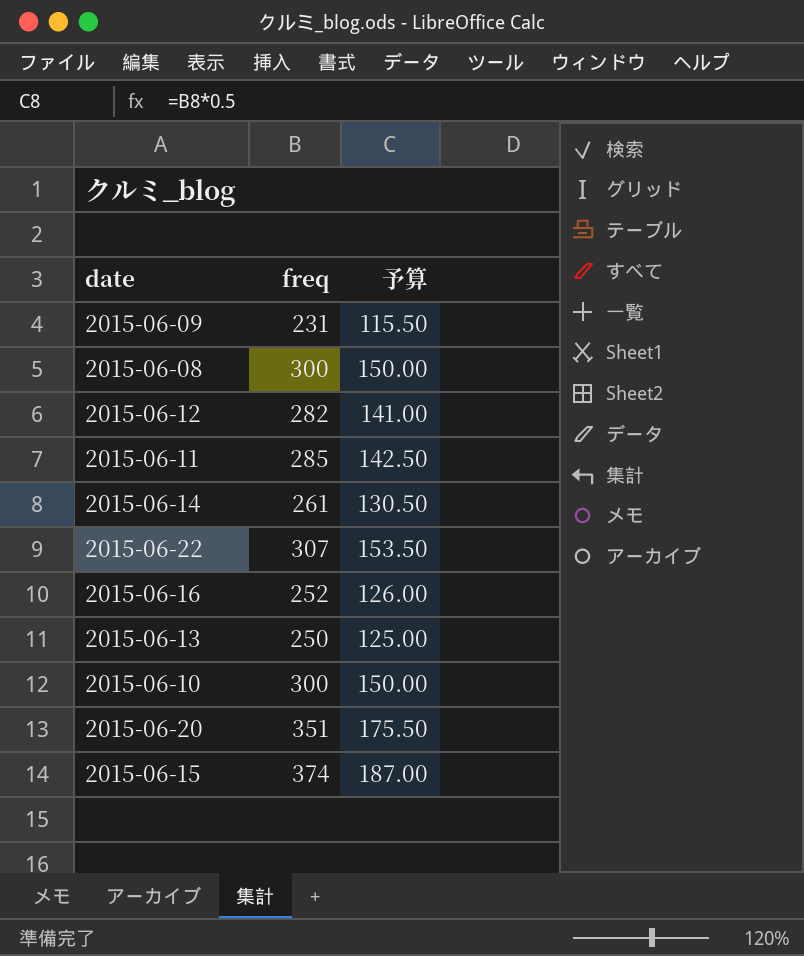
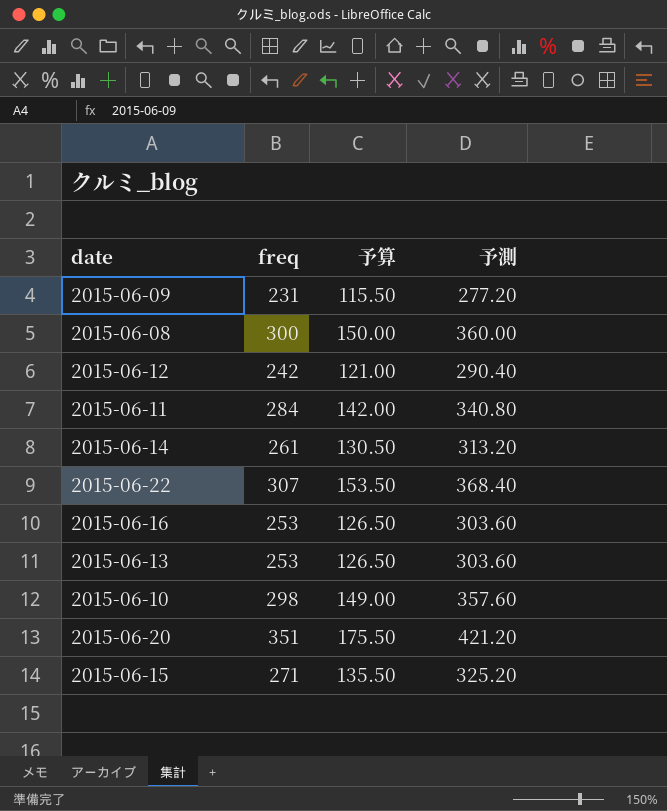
column 予測 | formula: none -> [freq] * 1.2
2015-06-12 | freq: 282 -> 242
2015-06-12 | 予算: 141.00 -> 121.00
2015-06-11 | freq: 285 -> 284
2015-06-11 | 予算: 142.50 -> 142.00
2015-06-16 | freq: 252 -> 253
2015-06-16 | 予算: 126.00 -> 126.50
2015-06-13 | freq: 250 -> 253
2015-06-13 | 予算: 125.00 -> 126.50
2015-06-10 | freq: 300 -> 298
2015-06-10 | 予算: 150.00 -> 149.00
2015-06-15 | freq: 374 -> 271
2015-06-15 | 予算: 187.00 -> 135.50

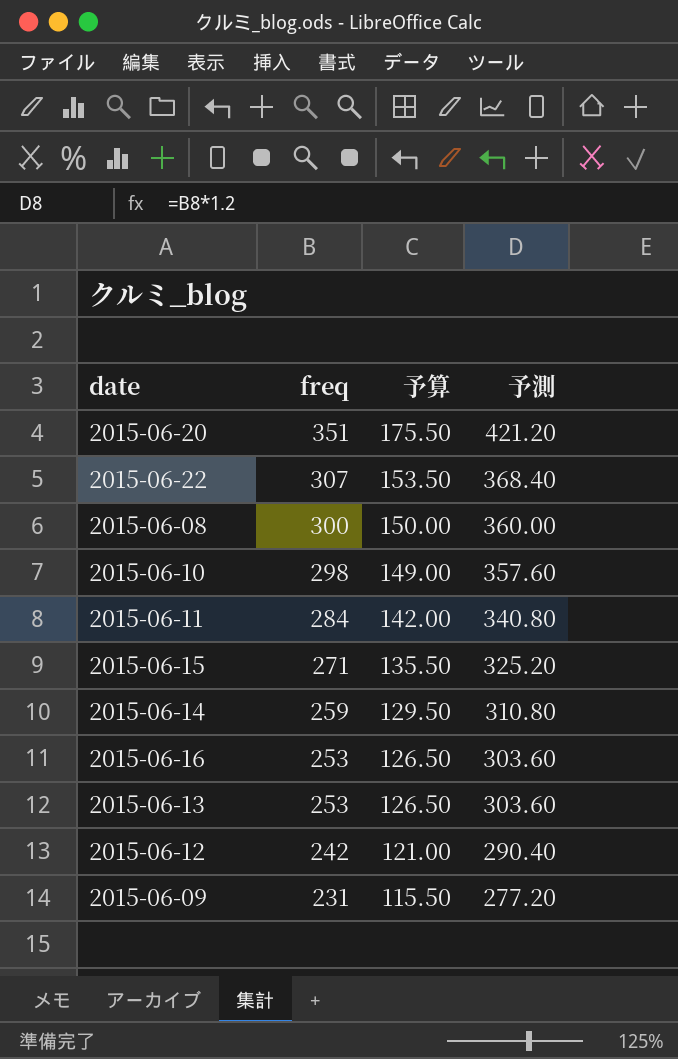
row order: none -> freq descending
2015-06-14 | freq: 261 -> 259
2015-06-14 | 予算: 130.50 -> 129.50
2015-06-14 | 予測: 313.20 -> 310.80

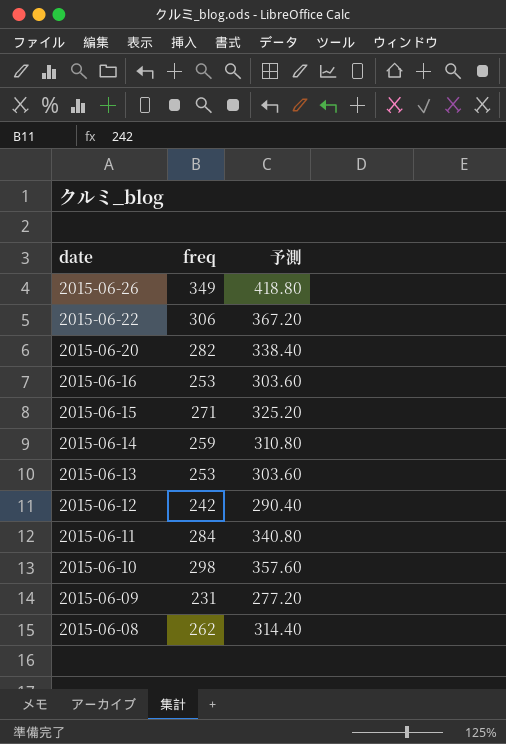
row order: freq descending -> date descending
column 予算 | formula: [freq] * 0.5 -> none
row 2015-06-26: none -> 349 | 418.80
2015-06-22 | freq: 307 -> 306
2015-06-22 | 予測: 368.40 -> 367.20
2015-06-20 | freq: 351 -> 282
2015-06-20 | 予測: 421.20 -> 338.40
2015-06-08 | freq: 300 -> 262
2015-06-08 | 予測: 360.00 -> 314.40

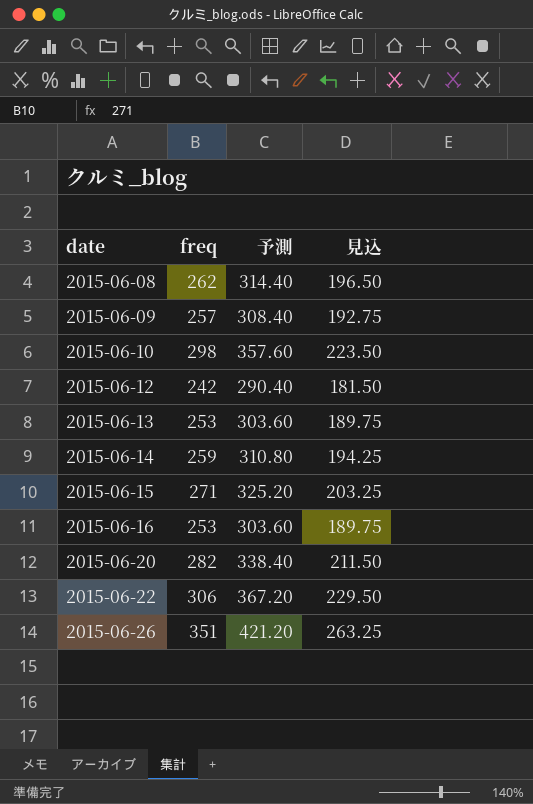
row order: date descending -> date ascending
column 見込 | formula: none -> [freq] * 0.75
row 2015-06-11: 284 | 340.80 -> none
2015-06-09 | freq: 231 -> 257
2015-06-09 | 予測: 277.20 -> 308.40
2015-06-26 | freq: 349 -> 351
2015-06-26 | 予測: 418.80 -> 421.20

